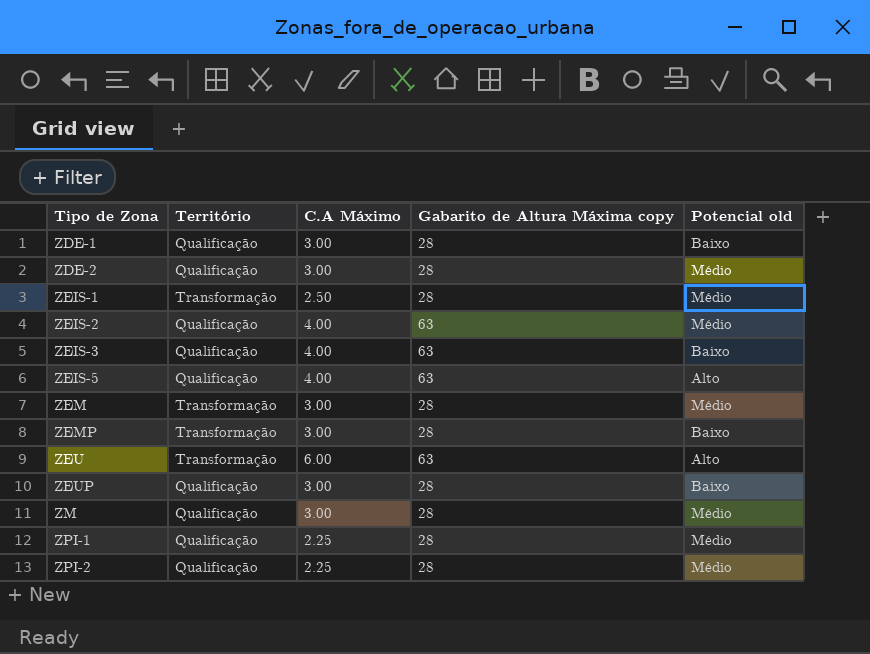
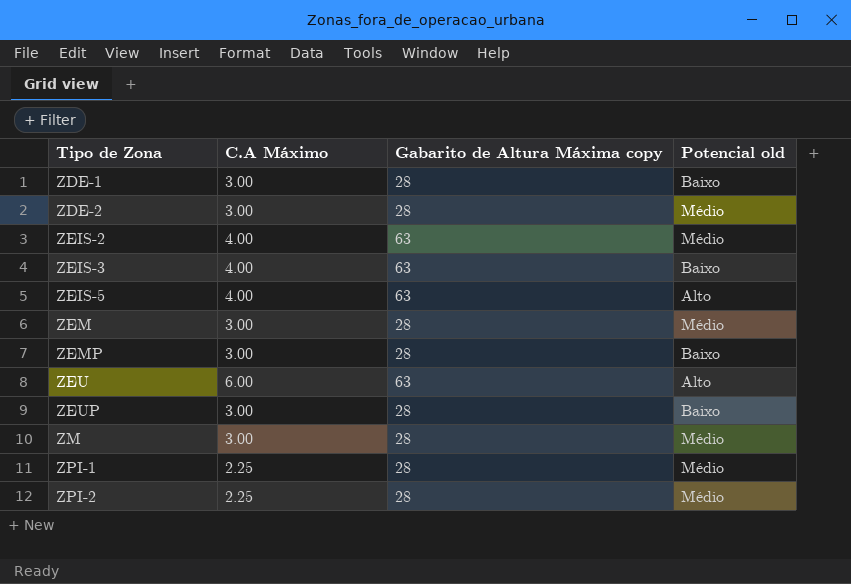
column Território | position: 2 -> none
row ZEIS-1: Transformação | 2.50 | 28 | Médio -> none

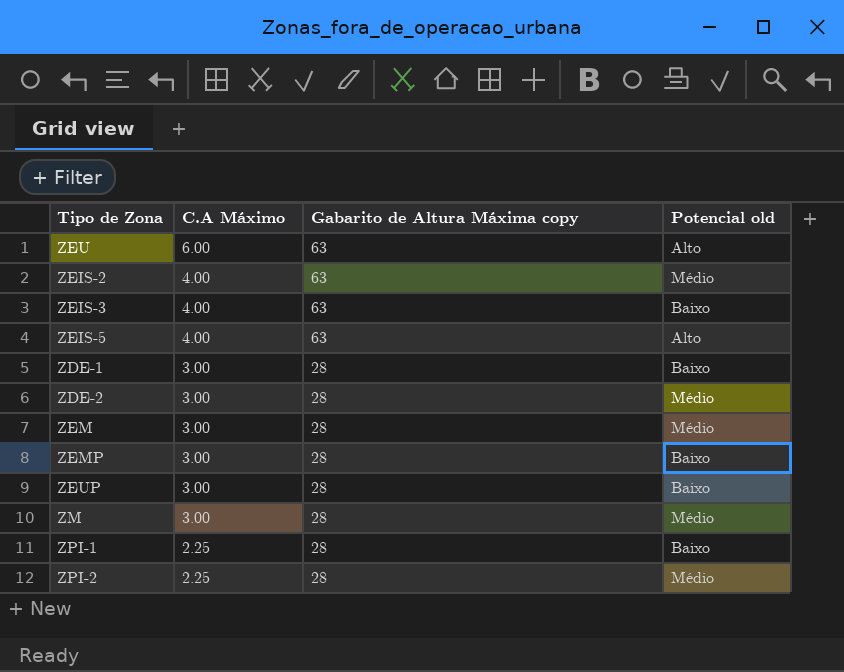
row order: Tipo de Zona ascending -> C.A Máximo descending
ZPI-1 | Potencial old: Médio -> Baixo

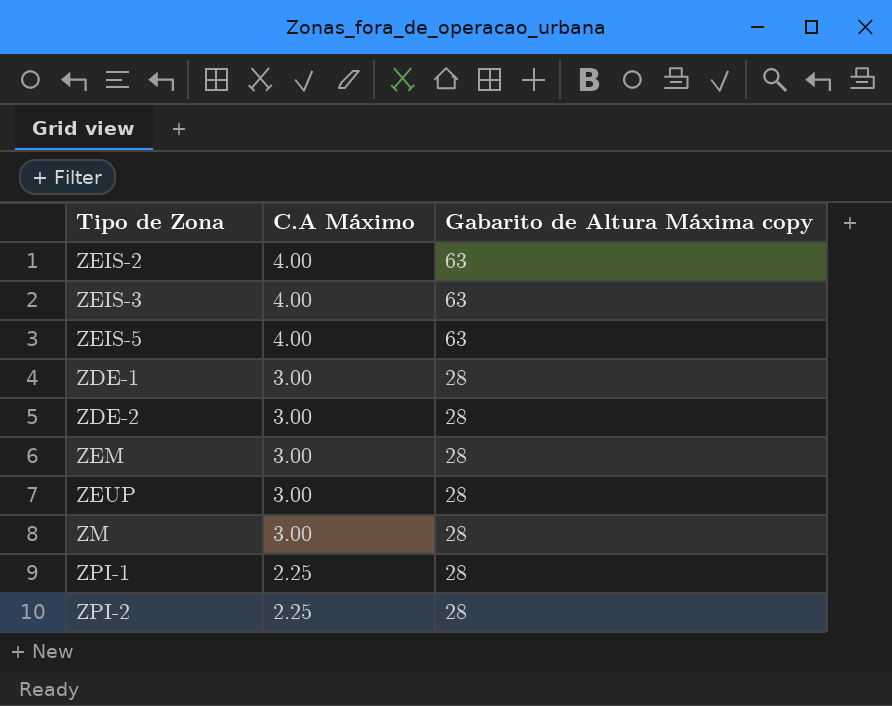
column Potencial old | position: 4 -> none
row ZEU: 6.00 | 63 | Alto -> none
row ZEMP: 3.00 | 28 | Baixo -> none

